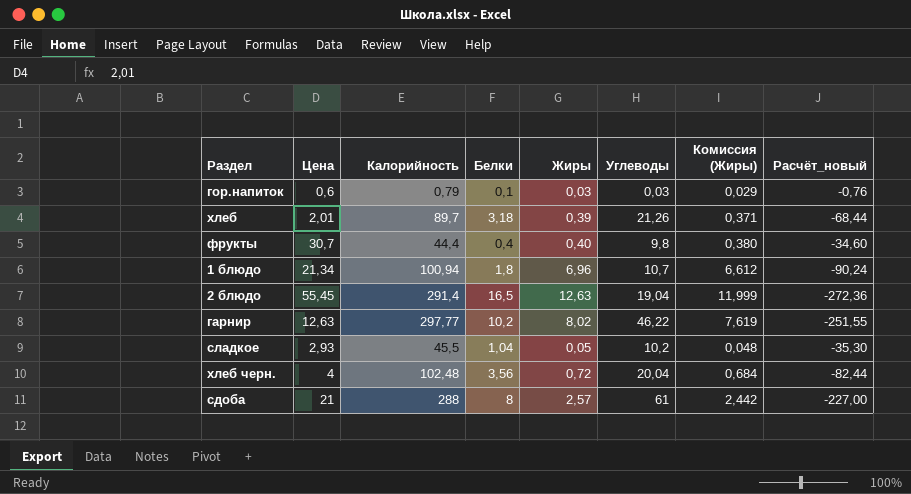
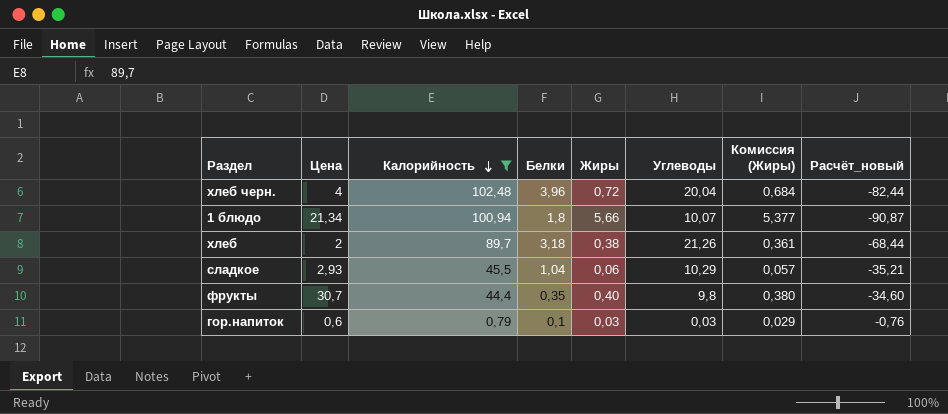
filter: none -> Калорийность <= 102,48
row order: none -> Калорийность descending
хлеб черн. | Белки: 3,56 -> 3,96
1 блюдо | Жиры: 6,96 -> 5,66
1 блюдо | Углеводы: 10,7 -> 10,07
1 блюдо | Комиссия (Жиры): 6,612 -> 5,377
1 блюдо | Расчёт_новый: -90,24 -> -90,87
хлеб | Цена: 2,01 -> 2
хлеб | Жиры: 0,39 -> 0,38
хлеб | Комиссия (Жиры): 0,371 -> 0,361
сладкое | Жиры: 0,05 -> 0,06
сладкое | Углеводы: 10,2 -> 10,29
сладкое | Комиссия (Жиры): 0,048 -> 0,057
сладкое | Расчёт_новый: -35,30 -> -35,21
фрукты | Белки: 0,4 -> 0,35

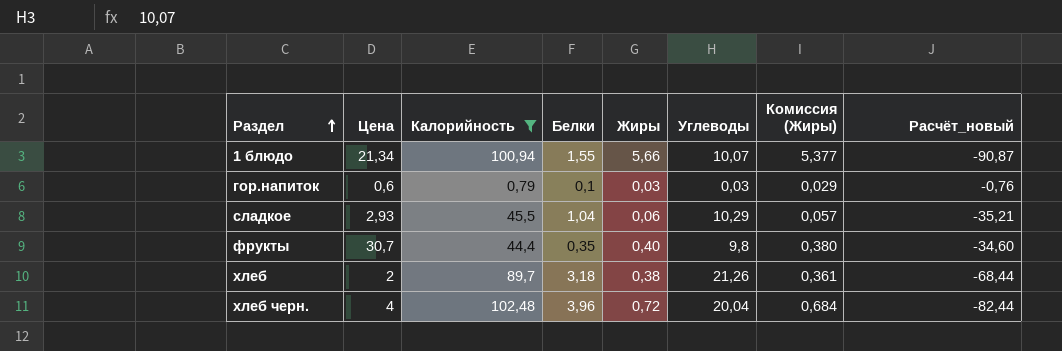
row order: Калорийность descending -> Раздел ascending
1 блюдо | Белки: 1,8 -> 1,55

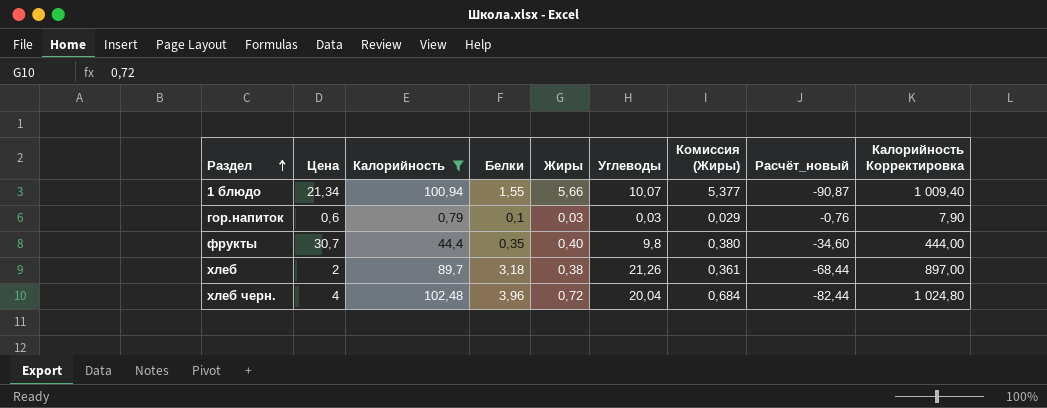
column Калорийность Корректировка | formula: none -> [Калорийность] * 10
row сладкое: 2,93 | 45,5 | 1,04 | 0,06 | 10,29 | 0,057 | -35,21 -> none

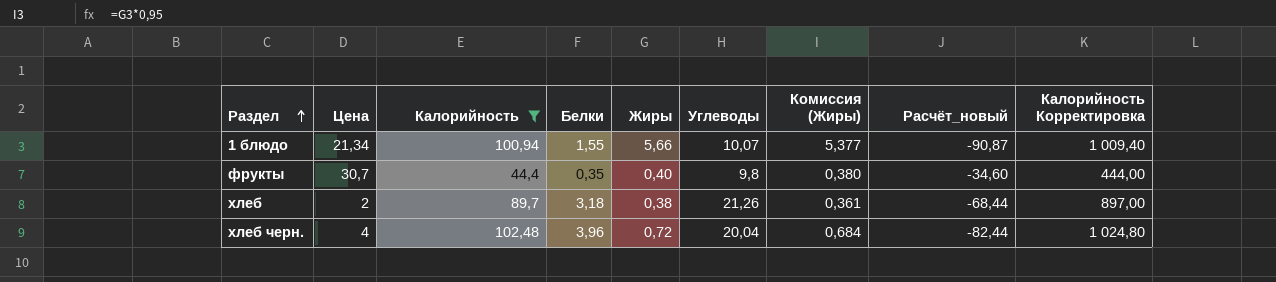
row гор.напиток: 0,6 | 0,79 | 0,1 | 0,03 | 0,03 | 0,029 | -0,76 | 7,90 -> none

